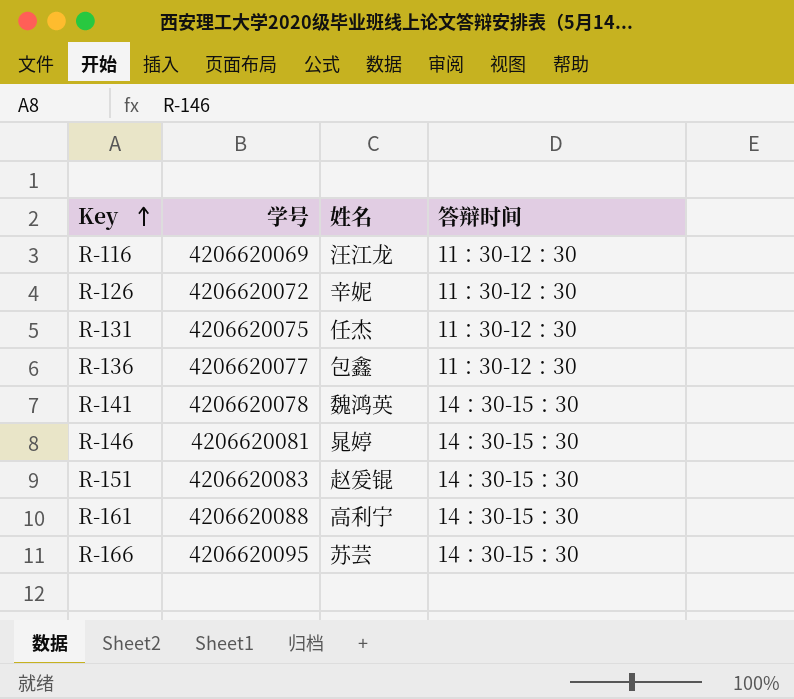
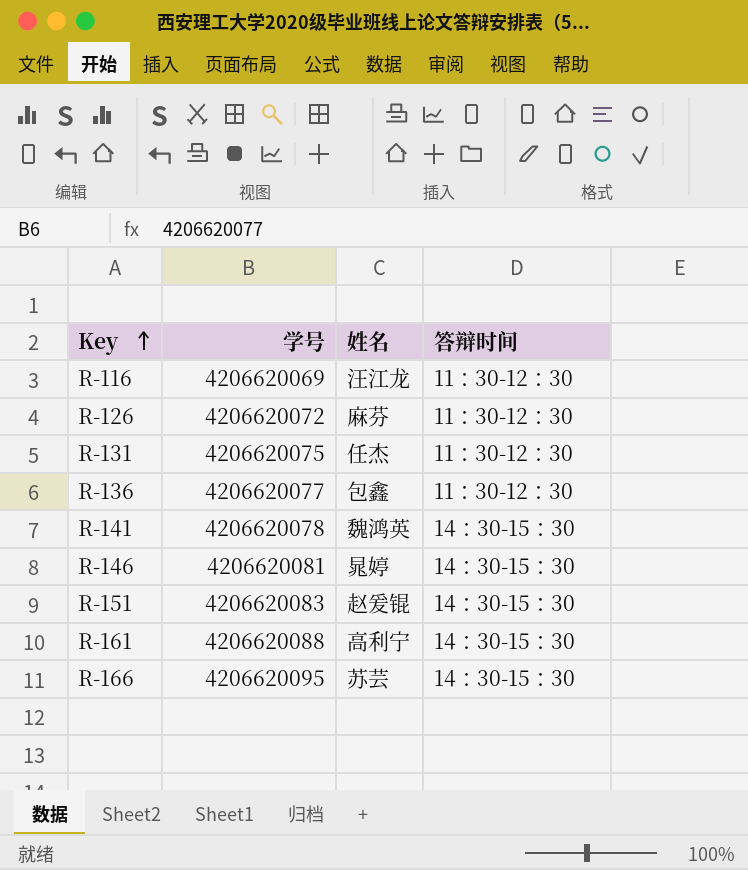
R-126 | 姓名: 辛妮 -> 麻芬

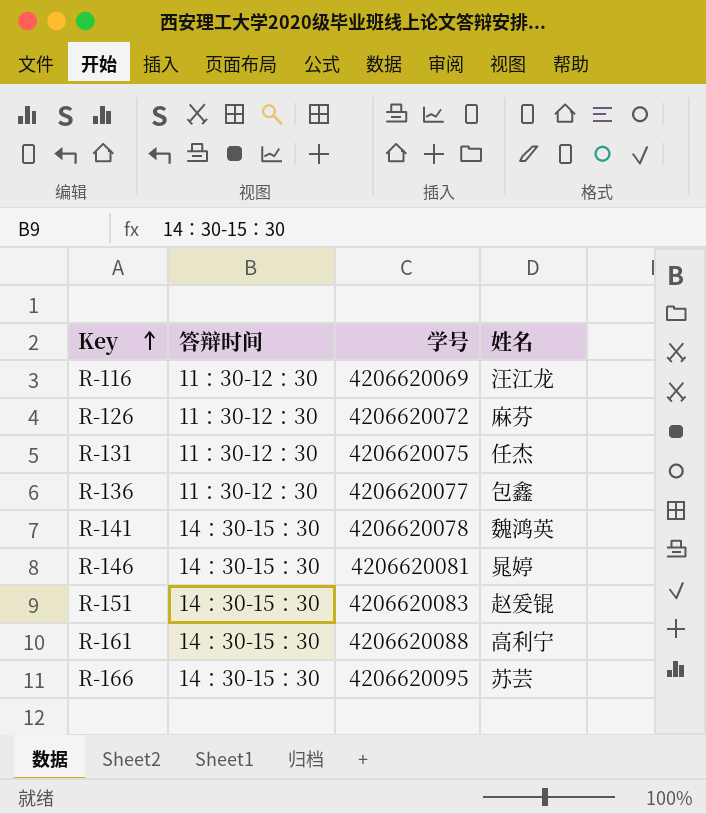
column 答辩时间 | position: 4 -> 2

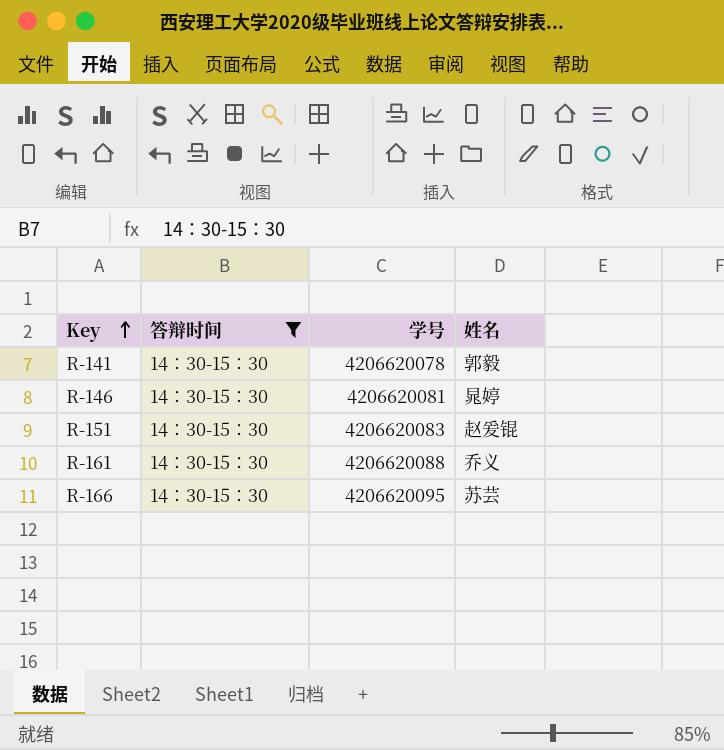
filter: none -> 答辩时间 = 14：30-15：30
R-141 | 姓名: 魏鸿英 -> 郭毅
R-161 | 姓名: 高利宁 -> 乔义

